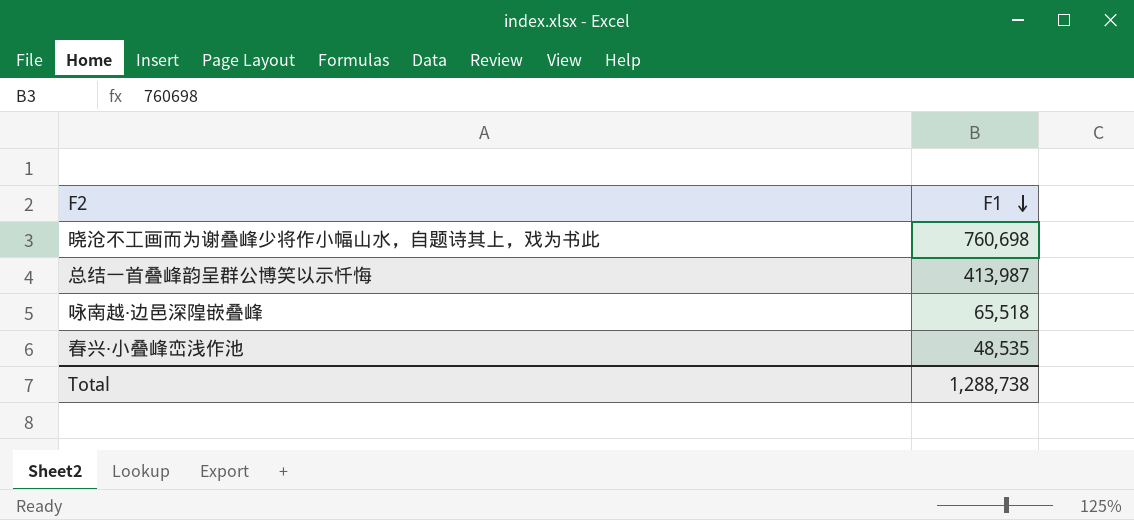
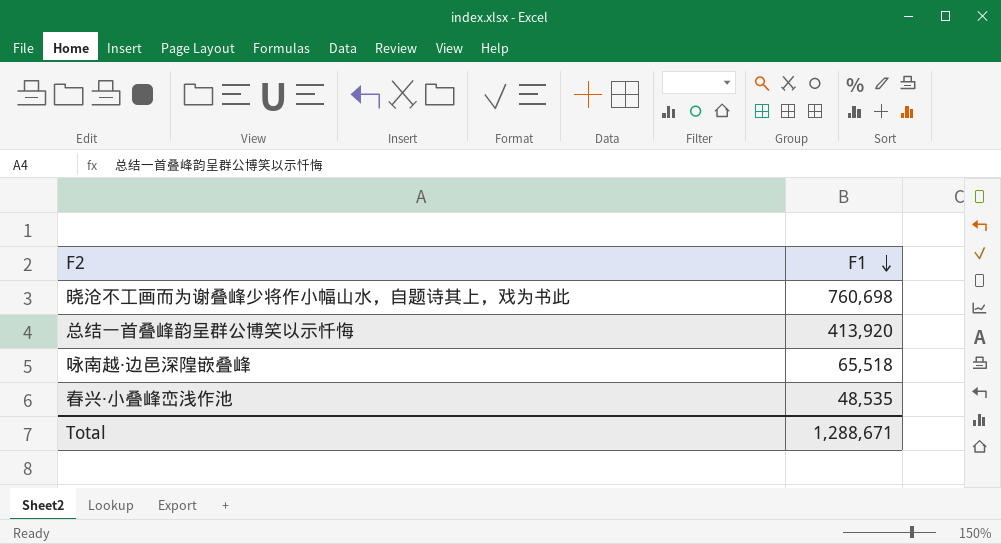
总结一首叠峰韵呈群公博笑以示忏悔 | F1: 413,987 -> 413,920
Total | F1: 1,288,738 -> 1,288,671

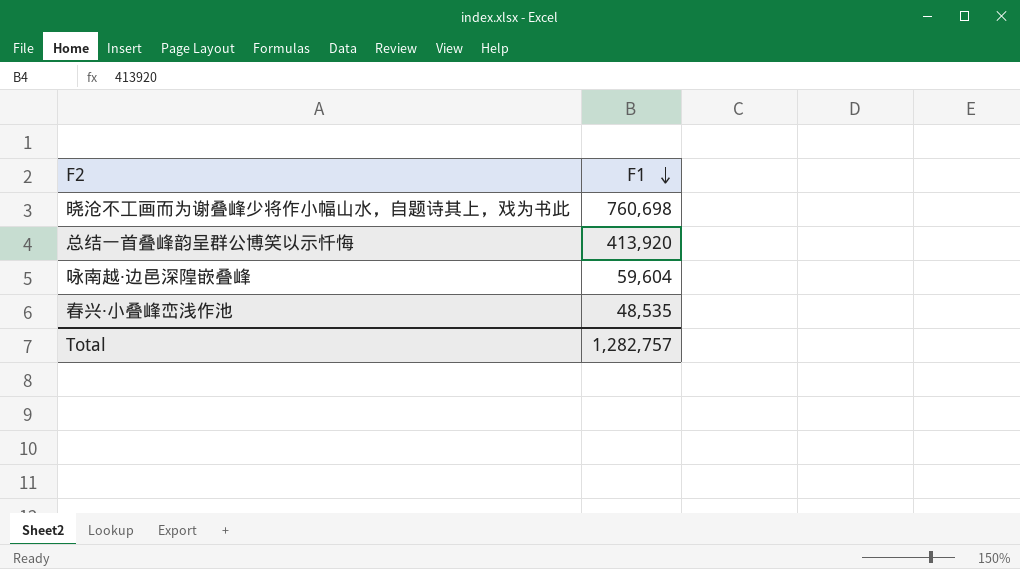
咏南越·边邑深隍嵌叠峰 | F1: 65,518 -> 59,604
Total | F1: 1,288,671 -> 1,282,757

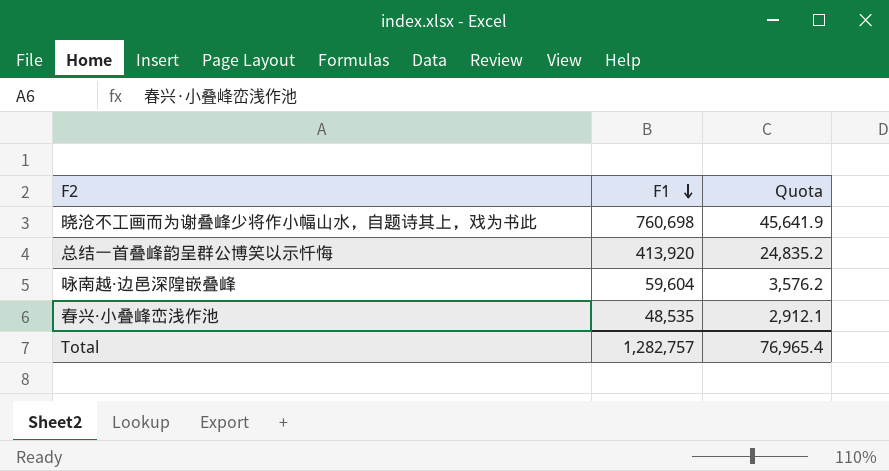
column Quota | formula: none -> [F1] * 0.06

